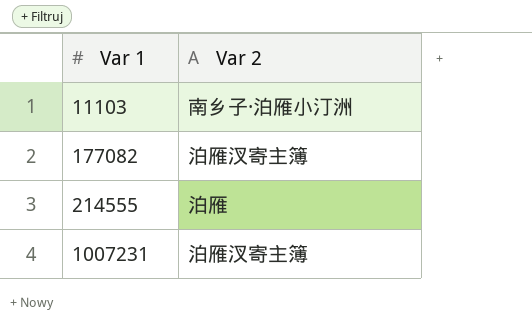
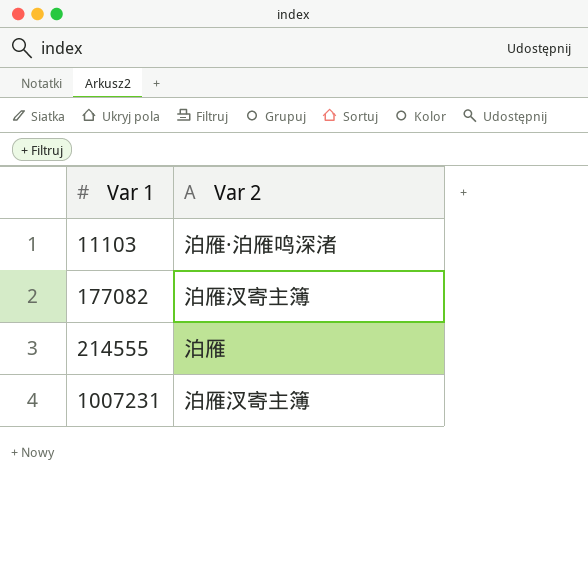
11103 | Var 2: 南乡子·泊雁小汀洲 -> 泊雁·泊雁鸣深渚

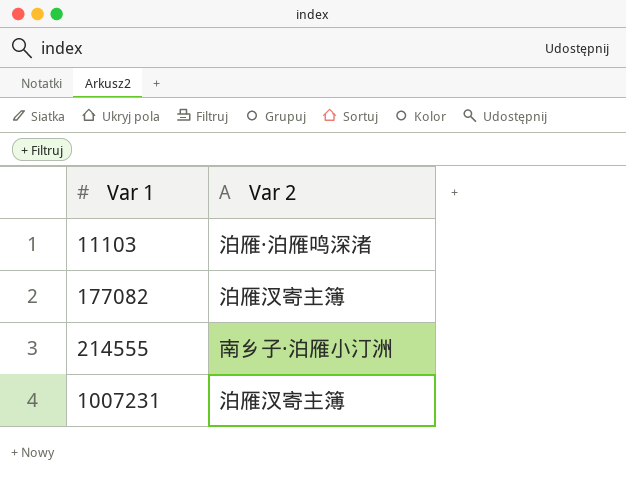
214555 | Var 2: 泊雁 -> 南乡子·泊雁小汀洲

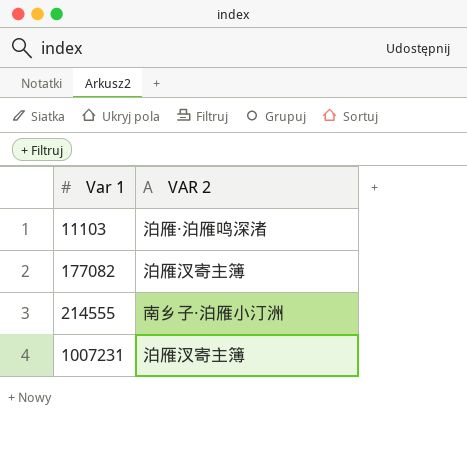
column name: Var 2 -> VAR 2

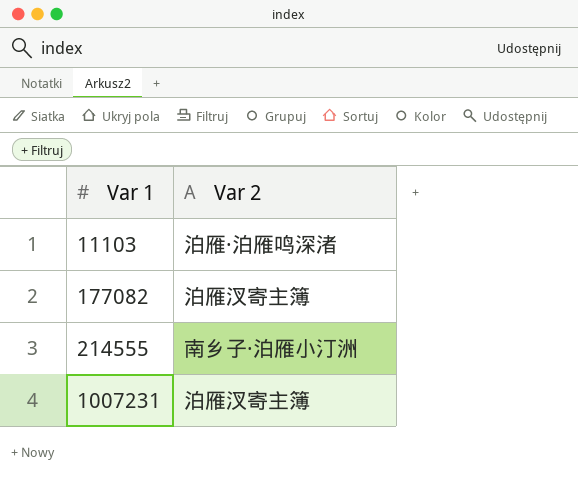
column name: VAR 2 -> Var 2

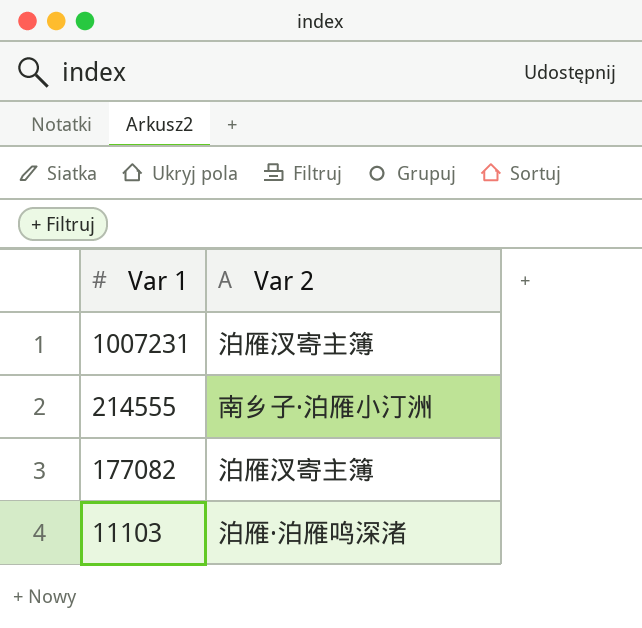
row order: Var 1 ascending -> Var 1 descending

